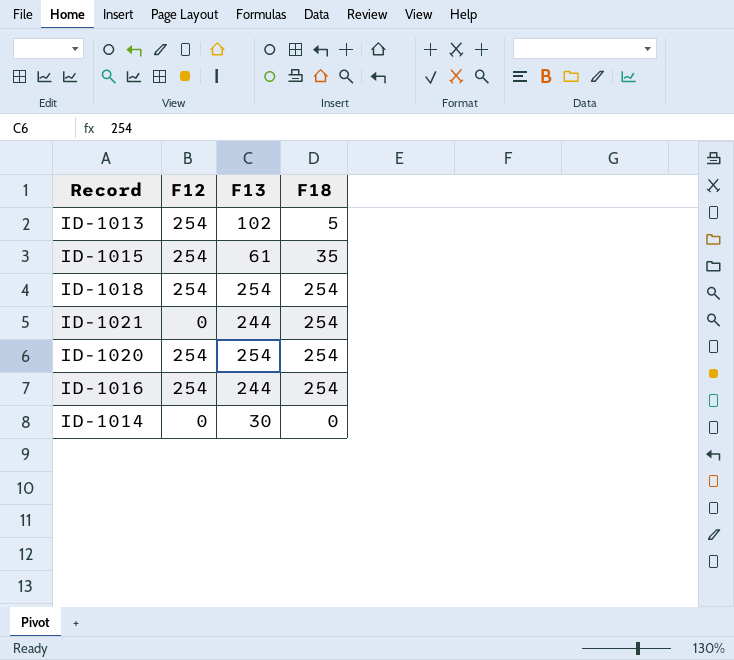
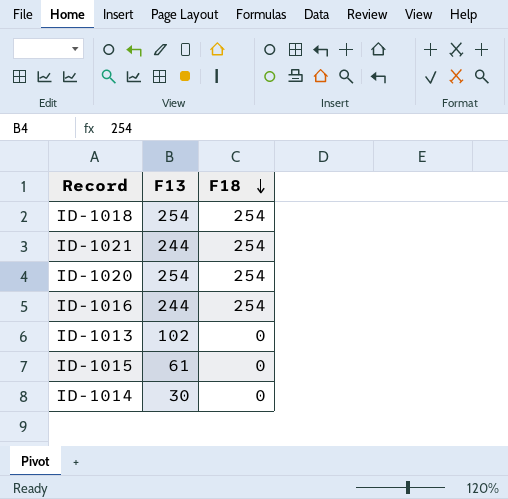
row order: none -> F18 descending
column F12 | position: 2 -> none
ID-1013 | F18: 5 -> 0
ID-1015 | F18: 35 -> 0

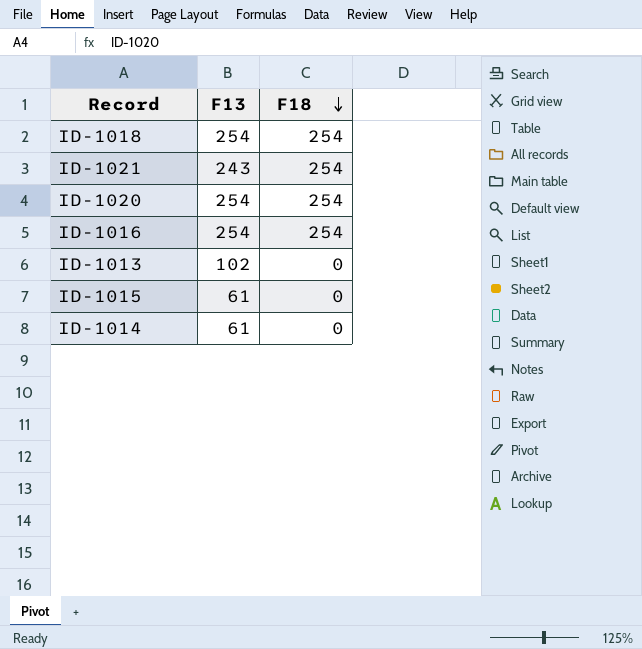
ID-1021 | F13: 244 -> 243
ID-1016 | F13: 244 -> 254
ID-1014 | F13: 30 -> 61

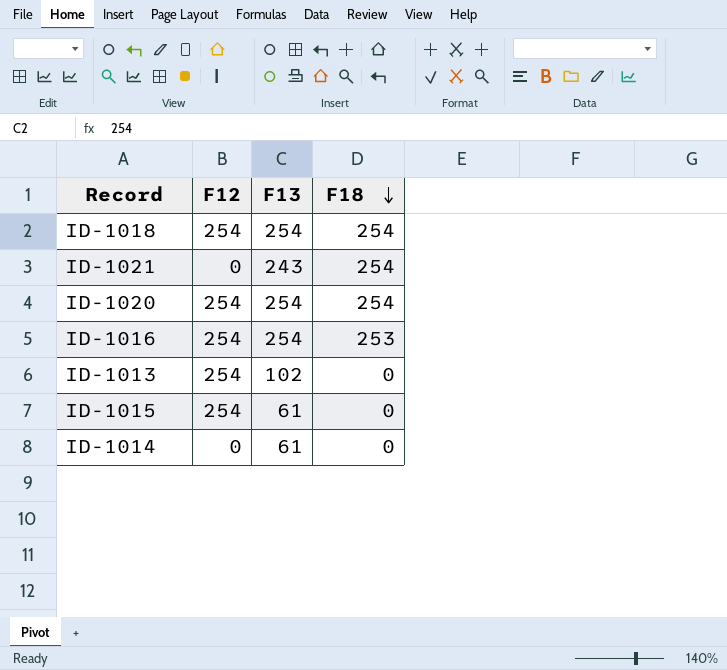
column F12 | position: none -> 2
ID-1016 | F18: 254 -> 253

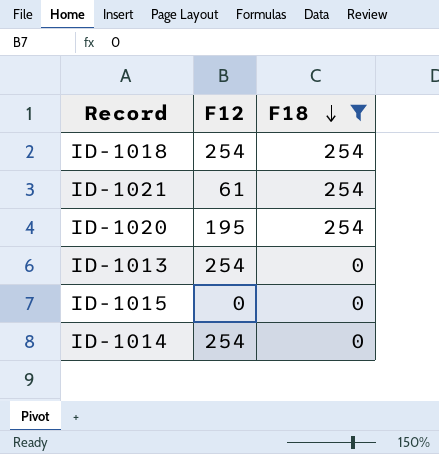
filter: none -> F18 != 253
column F13 | position: 3 -> none
ID-1021 | F12: 0 -> 61
ID-1020 | F12: 254 -> 195
ID-1015 | F12: 254 -> 0
ID-1014 | F12: 0 -> 254

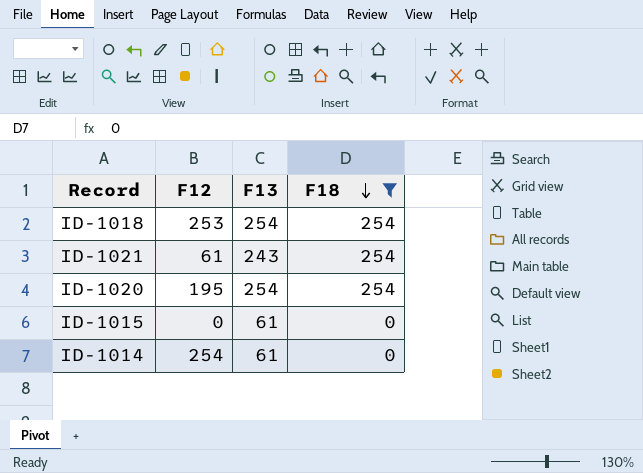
column F13 | position: none -> 3
row ID-1013: 254 | 0 -> none
ID-1018 | F12: 254 -> 253

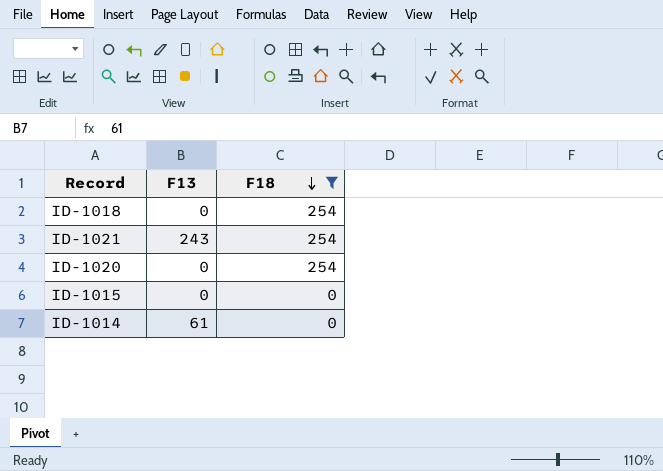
column F12 | position: 2 -> none
ID-1018 | F13: 254 -> 0
ID-1020 | F13: 254 -> 0
ID-1015 | F13: 61 -> 0

